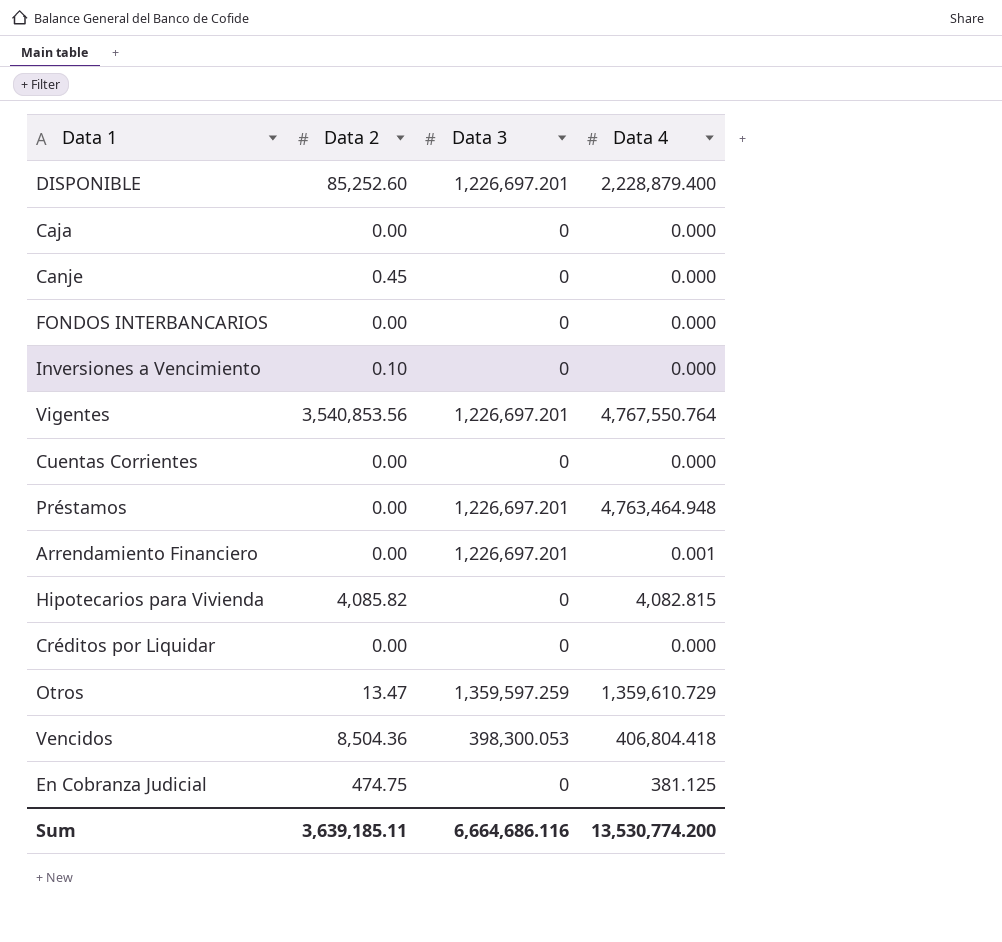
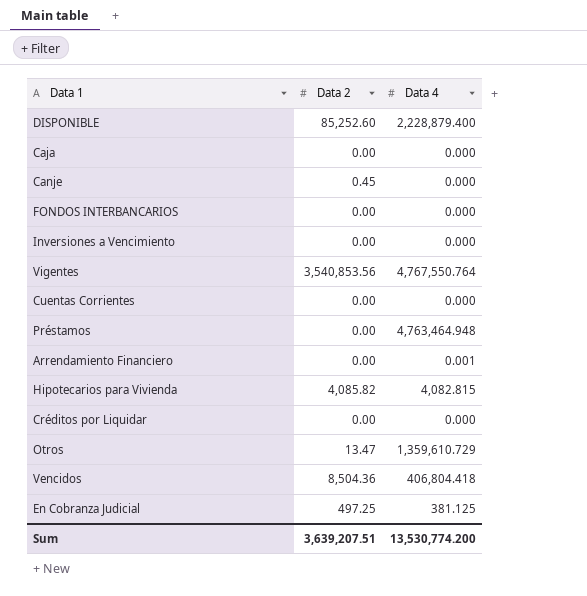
column Data 3 | position: 3 -> none
Inversiones a Vencimiento | Data 2: 0.10 -> 0.00
En Cobranza Judicial | Data 2: 474.75 -> 497.25
Sum | Data 2: 3,639,185.11 -> 3,639,207.51

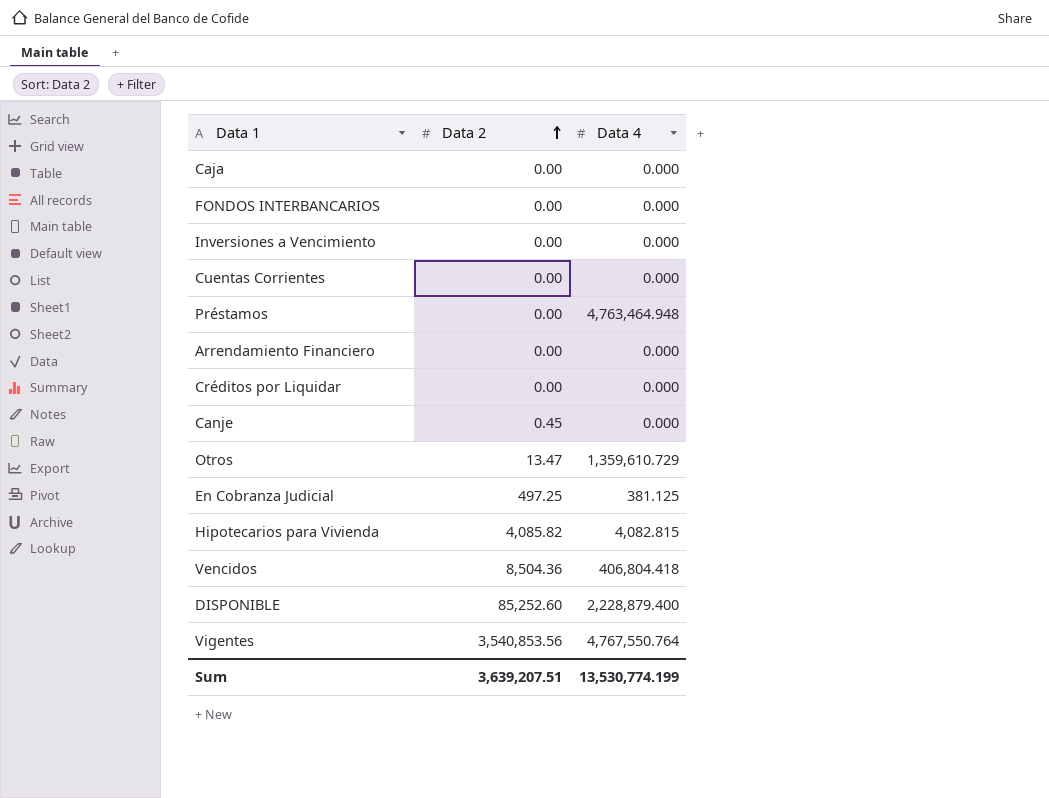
row order: none -> Data 2 ascending
Arrendamiento Financiero | Data 4: 0.001 -> 0.000
Sum | Data 4: 13,530,774.200 -> 13,530,774.199

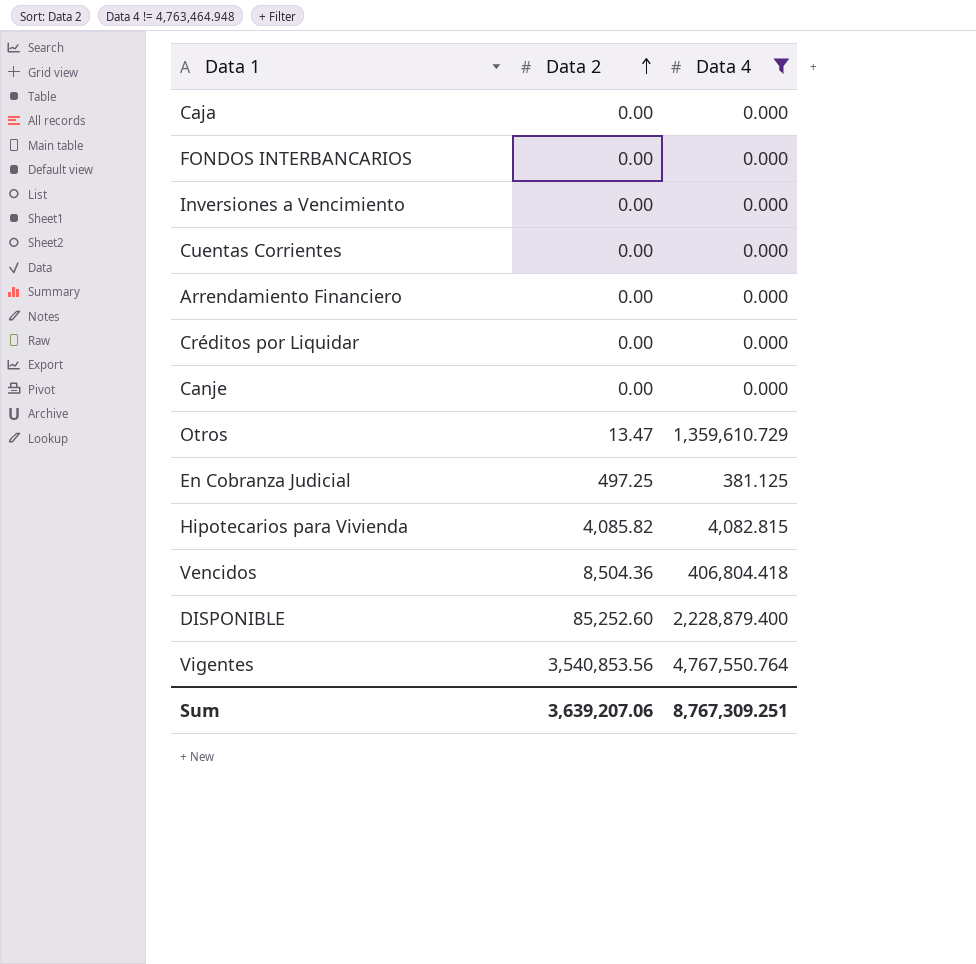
filter: none -> Data 4 != 4,763,464.948
Canje | Data 2: 0.45 -> 0.00
Sum | Data 2: 3,639,207.51 -> 3,639,207.06
Sum | Data 4: 13,530,774.199 -> 8,767,309.251

